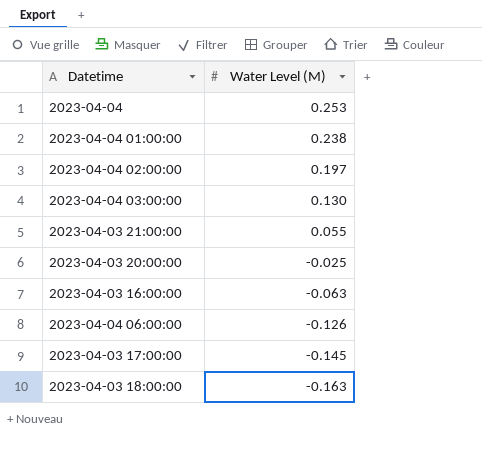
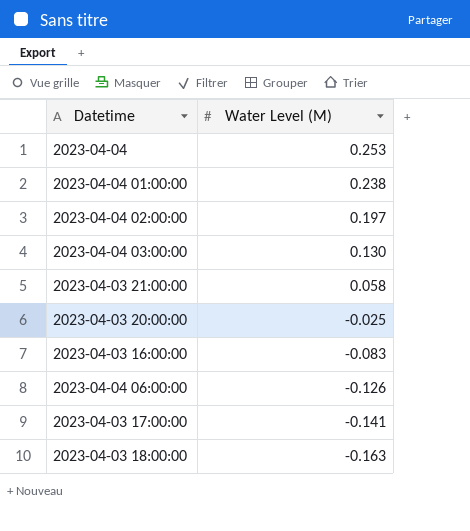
2023-04-03 21:00:00 | Water Level (M): 0.055 -> 0.058
2023-04-03 16:00:00 | Water Level (M): -0.063 -> -0.083
2023-04-03 17:00:00 | Water Level (M): -0.145 -> -0.141

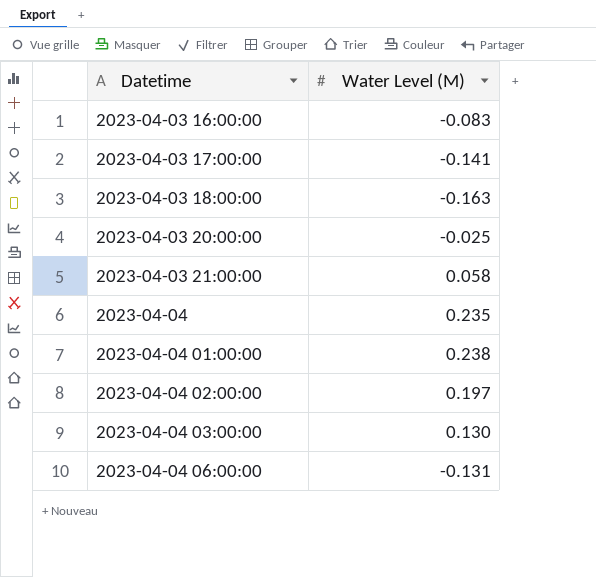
row order: Water Level (M) descending -> Datetime ascending
2023-04-04 | Water Level (M): 0.253 -> 0.235
2023-04-04 06:00:00 | Water Level (M): -0.126 -> -0.131

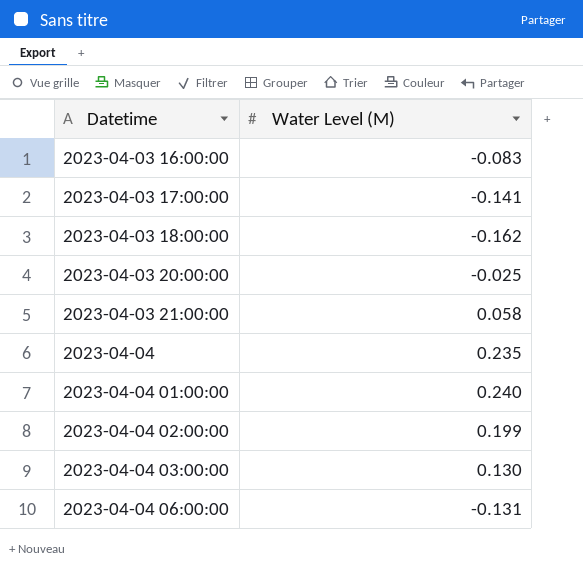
2023-04-03 18:00:00 | Water Level (M): -0.163 -> -0.162
2023-04-04 01:00:00 | Water Level (M): 0.238 -> 0.240
2023-04-04 02:00:00 | Water Level (M): 0.197 -> 0.199

